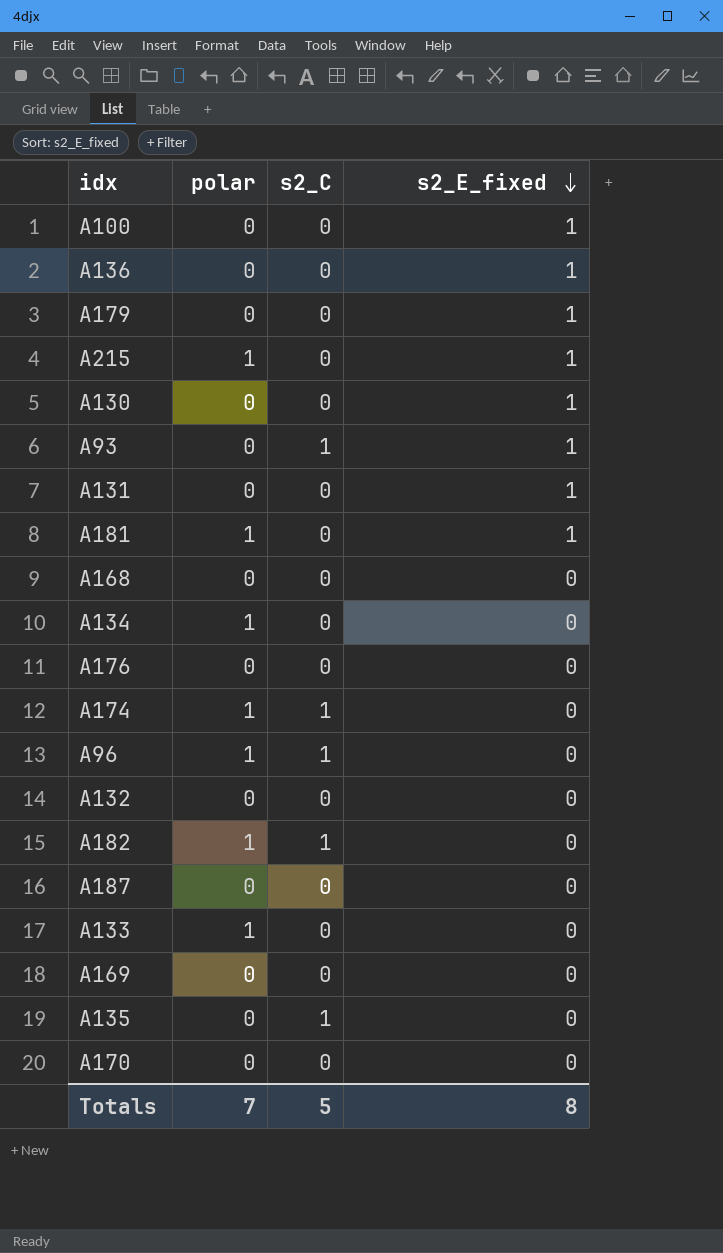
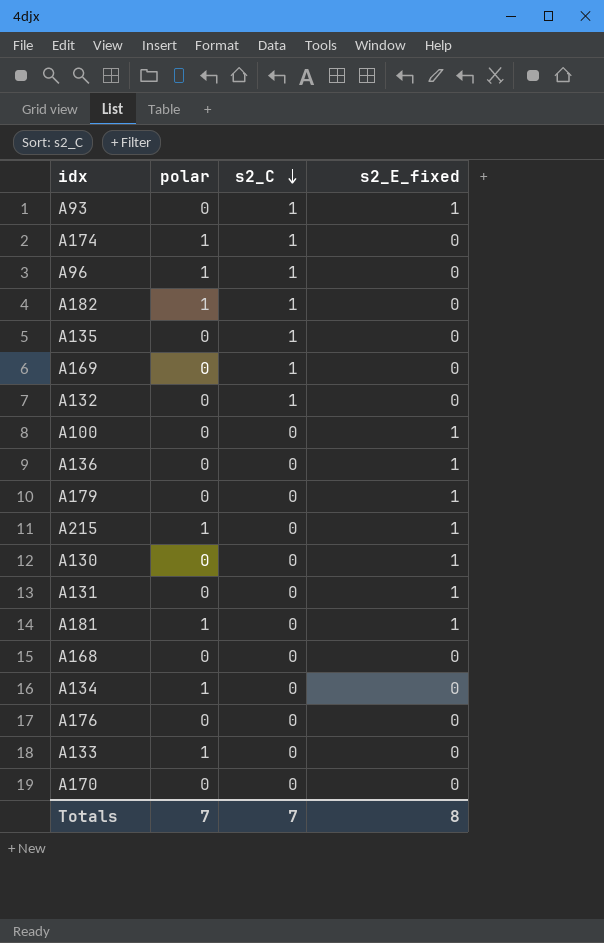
row order: s2_E_fixed descending -> s2_C descending
row A187: 0 | 0 | 0 -> none
A169 | s2_C: 0 -> 1
A132 | s2_C: 0 -> 1
Totals | s2_C: 5 -> 7

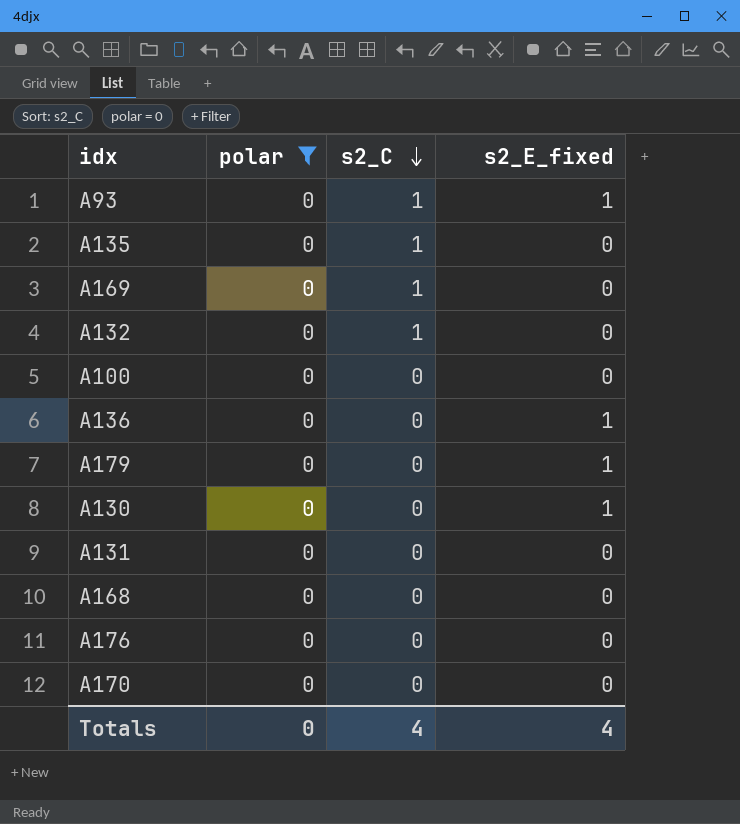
filter: none -> polar = 0
A100 | s2_E_fixed: 1 -> 0
A131 | s2_E_fixed: 1 -> 0
Totals | polar: 7 -> 0
Totals | s2_C: 7 -> 4
Totals | s2_E_fixed: 8 -> 4

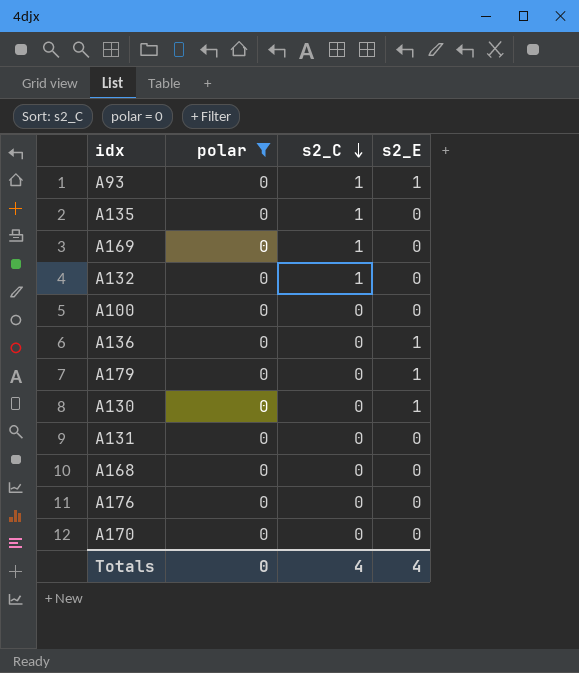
column name: s2_E_fixed -> s2_E

